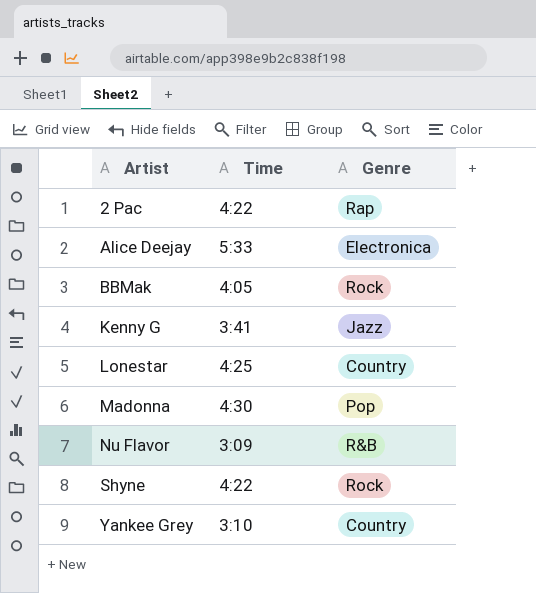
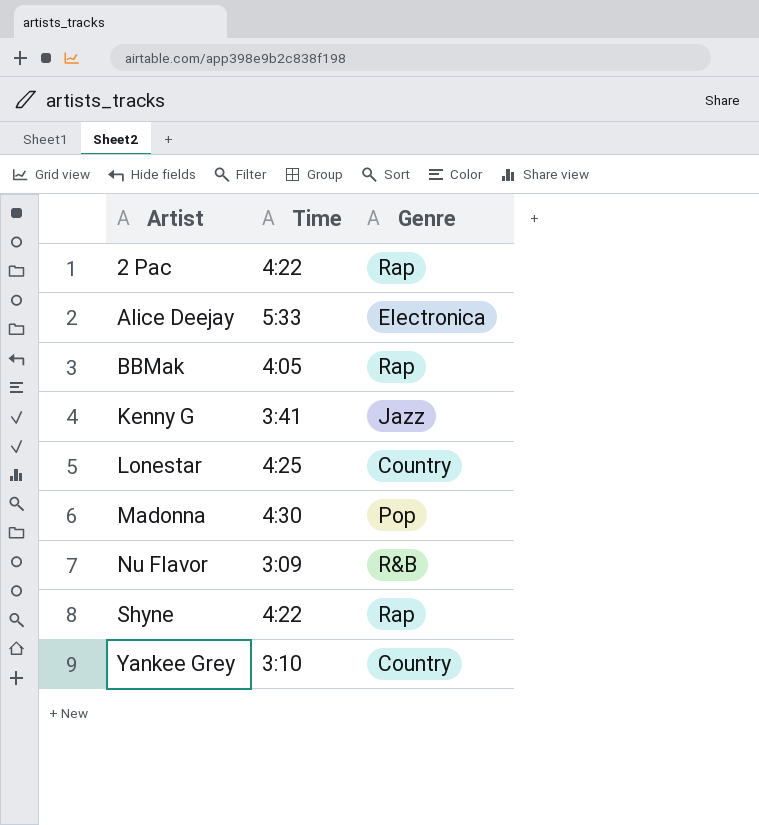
BBMak | Genre: Rock -> Rap
Shyne | Genre: Rock -> Rap

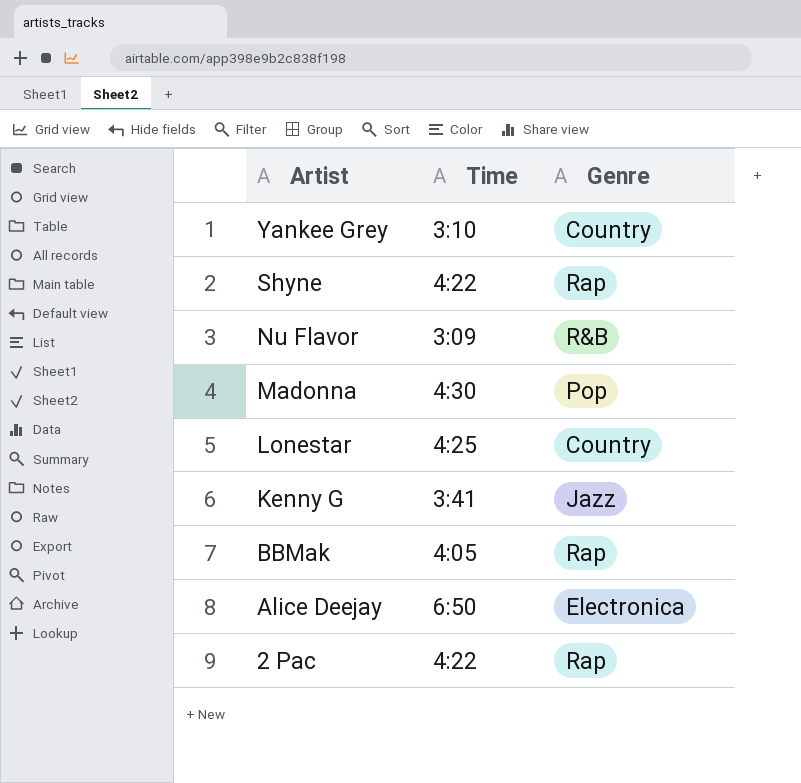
row order: Artist ascending -> Artist descending
Alice Deejay | Time: 5:33 -> 6:50

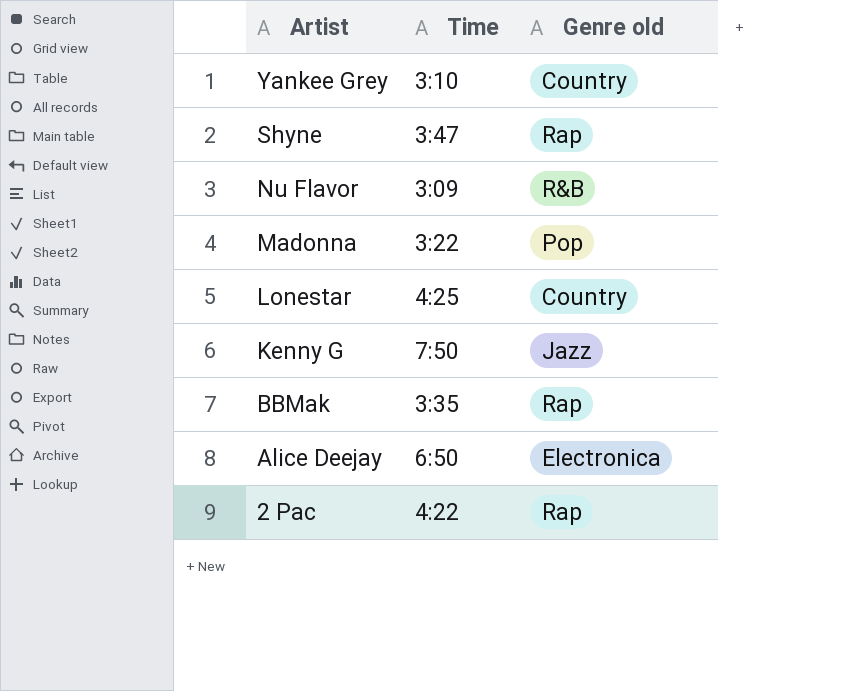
column name: Genre -> Genre old
Shyne | Time: 4:22 -> 3:47
Madonna | Time: 4:30 -> 3:22
Kenny G | Time: 3:41 -> 7:50
BBMak | Time: 4:05 -> 3:35

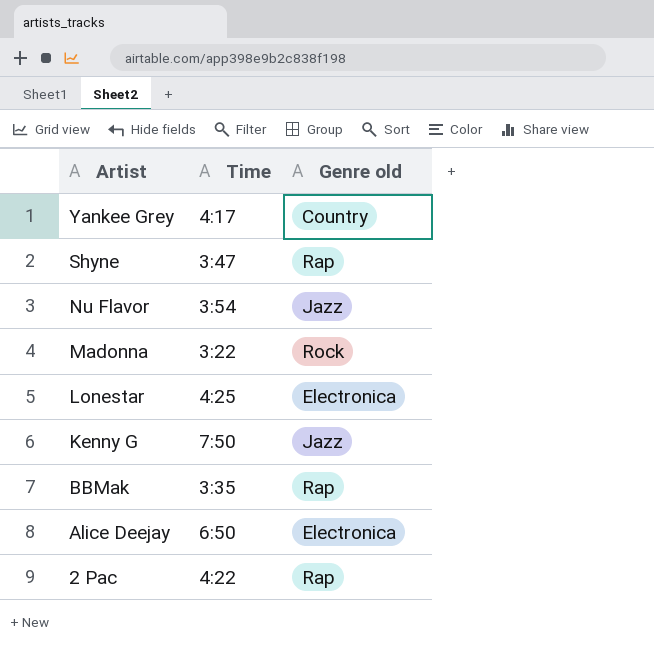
Yankee Grey | Time: 3:10 -> 4:17
Nu Flavor | Time: 3:09 -> 3:54
Nu Flavor | Genre old: R&B -> Jazz
Madonna | Genre old: Pop -> Rock
Lonestar | Genre old: Country -> Electronica

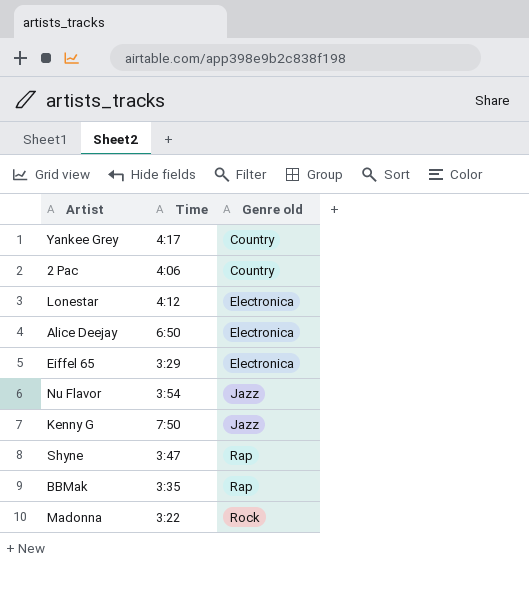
row order: Artist descending -> Genre old ascending
2 Pac | Time: 4:22 -> 4:06
2 Pac | Genre old: Rap -> Country
Lonestar | Time: 4:25 -> 4:12
row Eiffel 65: none -> 3:29 | Electronica

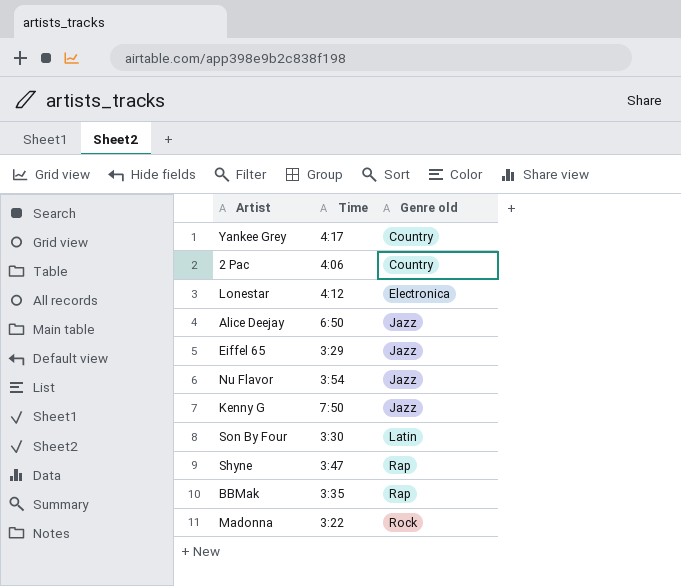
Alice Deejay | Genre old: Electronica -> Jazz
Eiffel 65 | Genre old: Electronica -> Jazz
row Son By Four: none -> 3:30 | Latin

